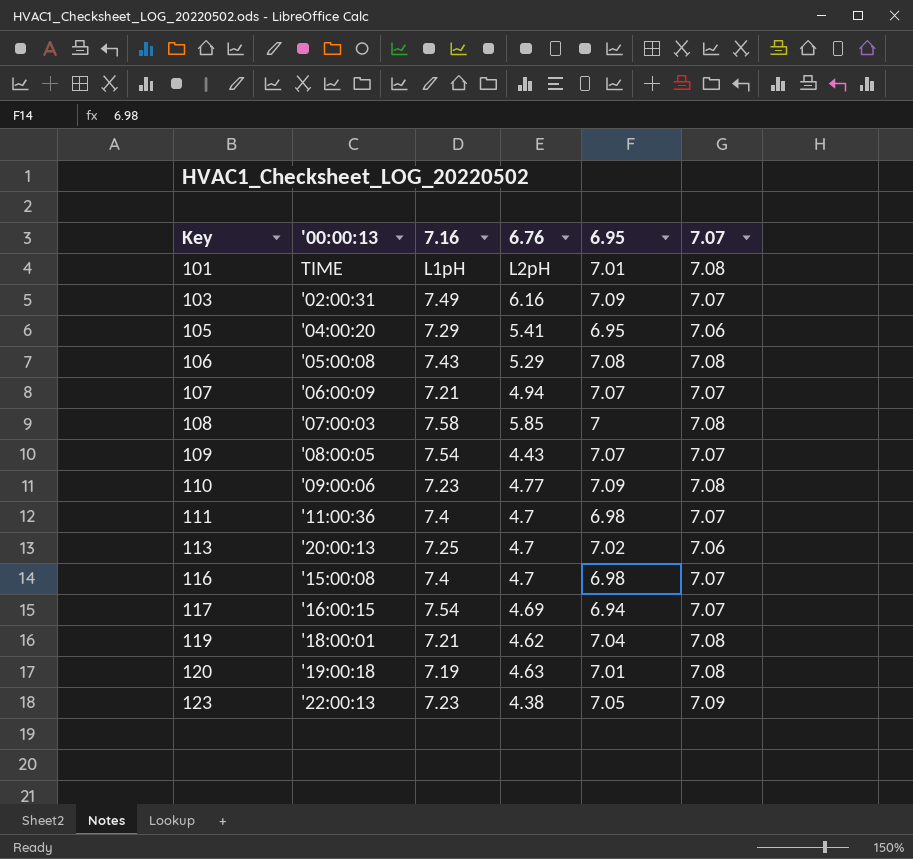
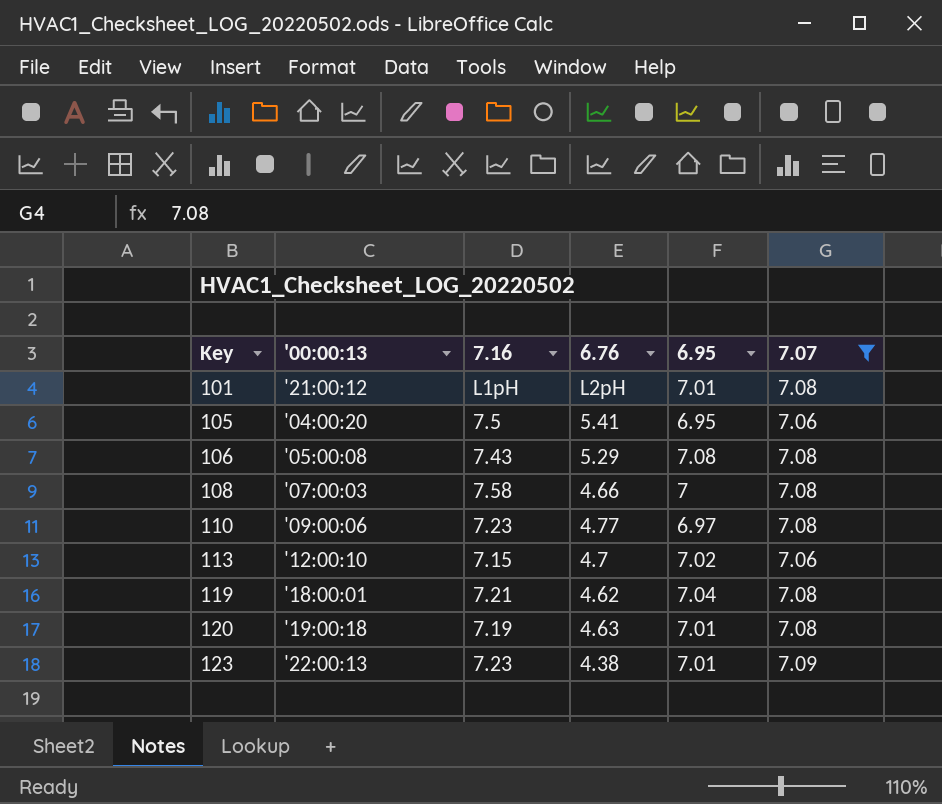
filter: none -> 7.07 != 7.07
101 | '00:00:13: TIME -> '21:00:12
105 | 7.16: 7.29 -> 7.5
108 | 6.76: 5.85 -> 4.66
110 | 6.95: 7.09 -> 6.97
113 | '00:00:13: '20:00:13 -> '12:00:10
113 | 7.16: 7.25 -> 7.15
123 | 6.95: 7.05 -> 7.01

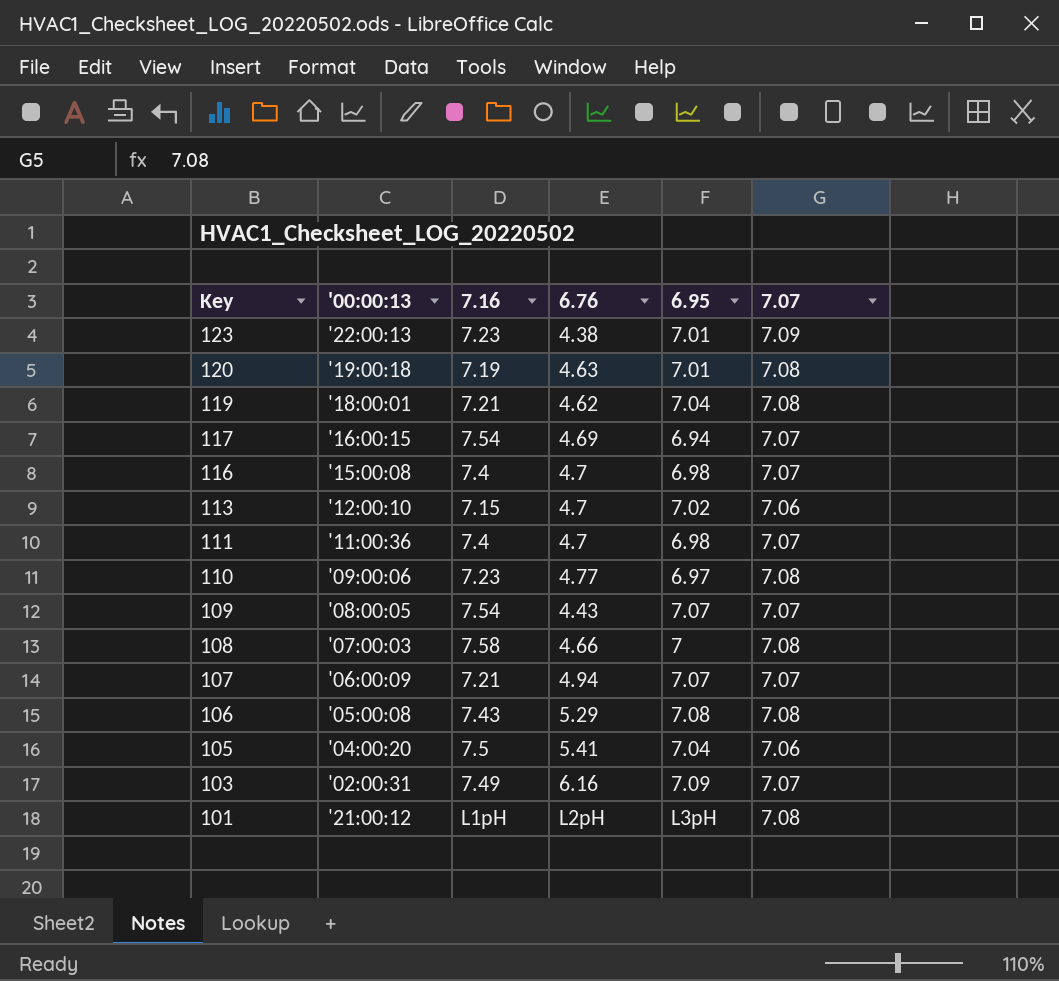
filter: 7.07 != 7.07 -> none
row order: Key ascending -> Key descending
105 | 6.95: 6.95 -> 7.04
101 | 6.95: 7.01 -> L3pH

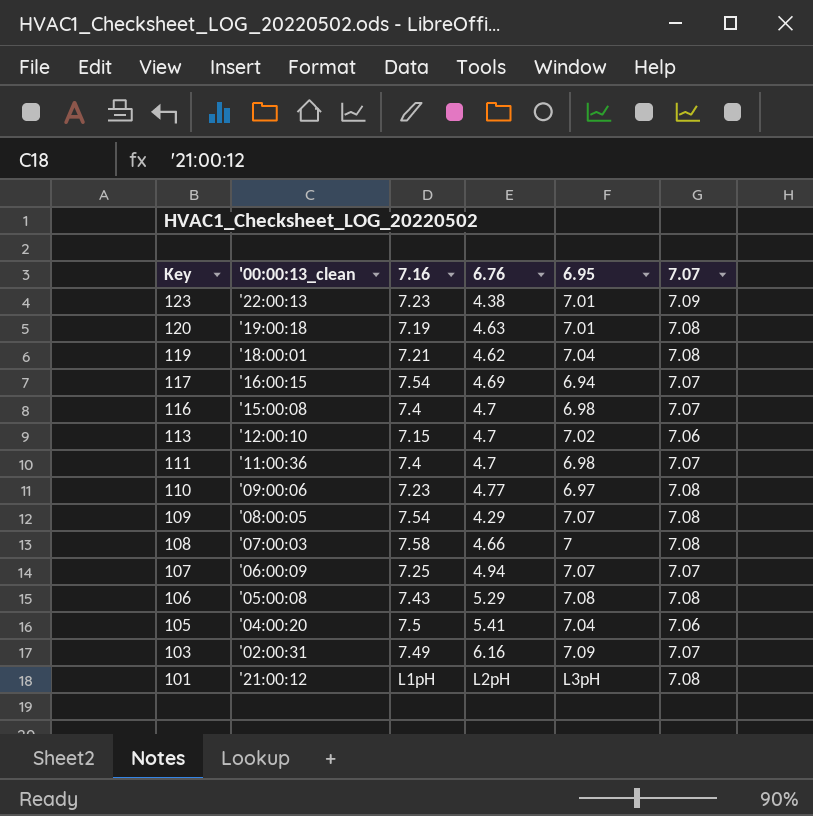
column name: '00:00:13 -> '00:00:13_clean
109 | 6.76: 4.43 -> 4.29
109 | 7.07: 7.07 -> 7.08
107 | 7.16: 7.21 -> 7.25

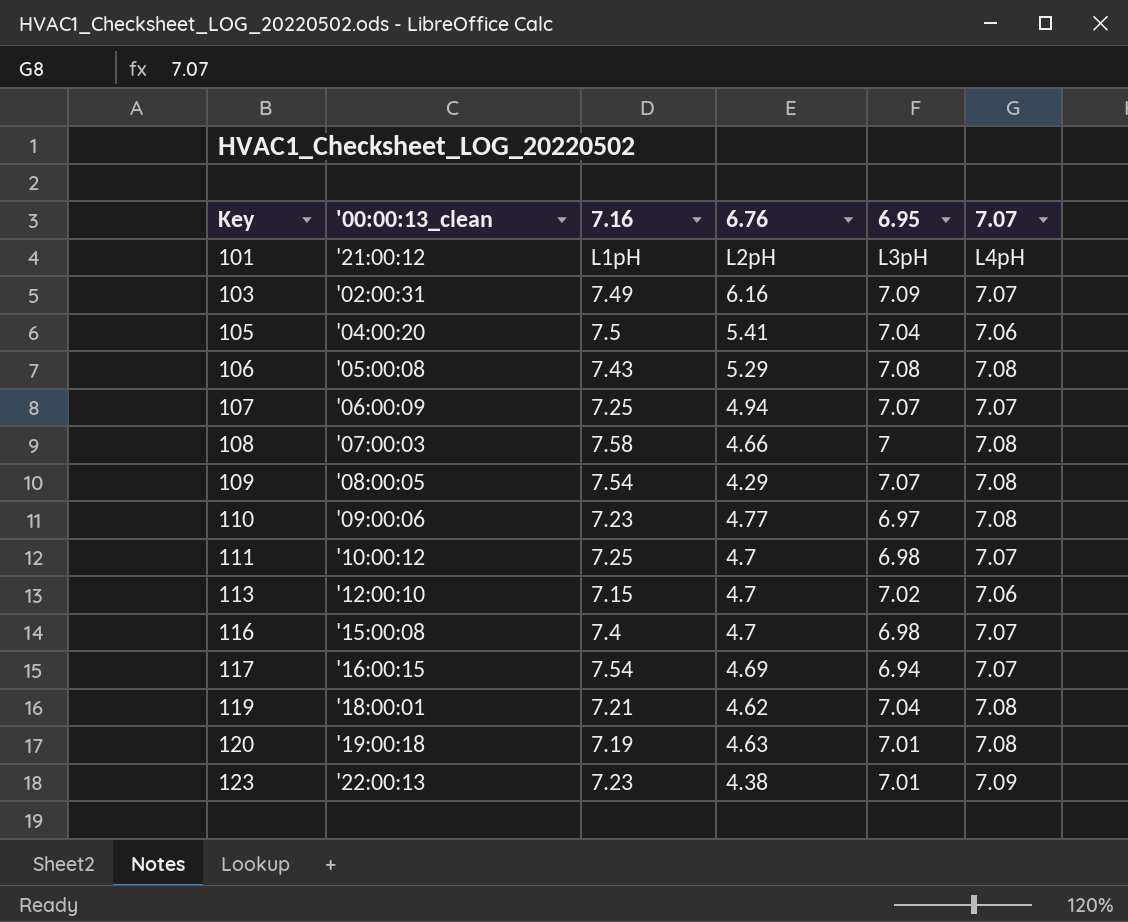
row order: Key descending -> Key ascending
101 | 7.07: 7.08 -> L4pH
111 | '00:00:13_clean: '11:00:36 -> '10:00:12
111 | 7.16: 7.4 -> 7.25

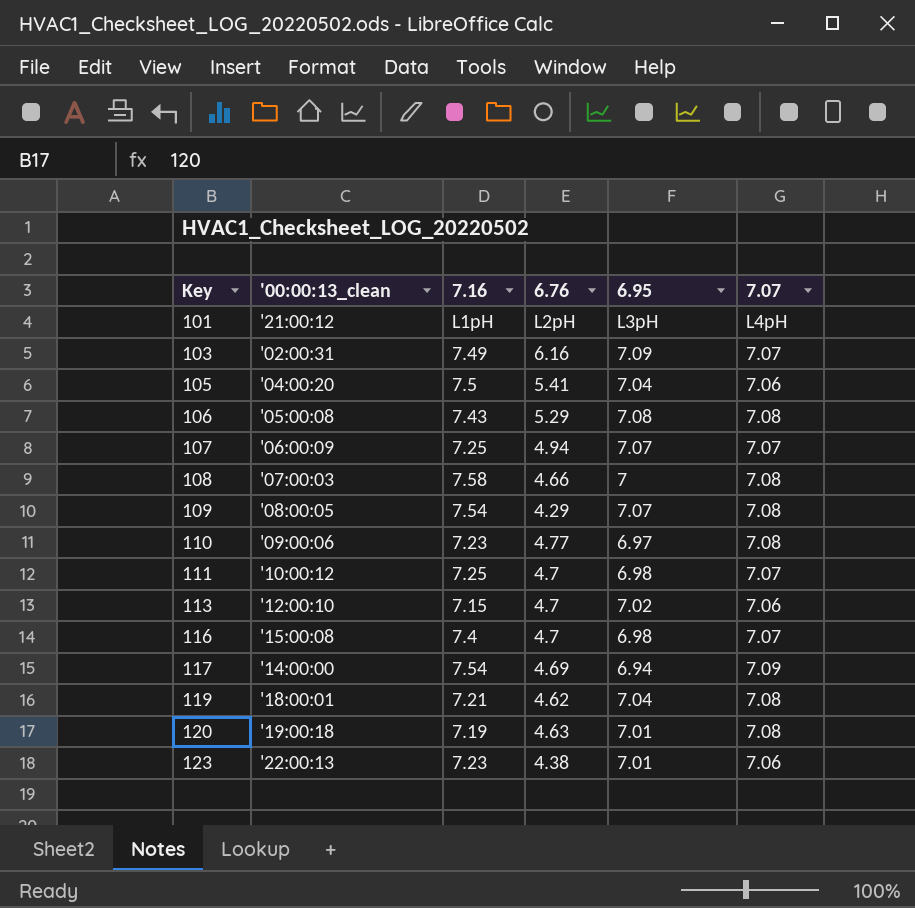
117 | '00:00:13_clean: '16:00:15 -> '14:00:00
117 | 7.07: 7.07 -> 7.09
123 | 7.07: 7.09 -> 7.06

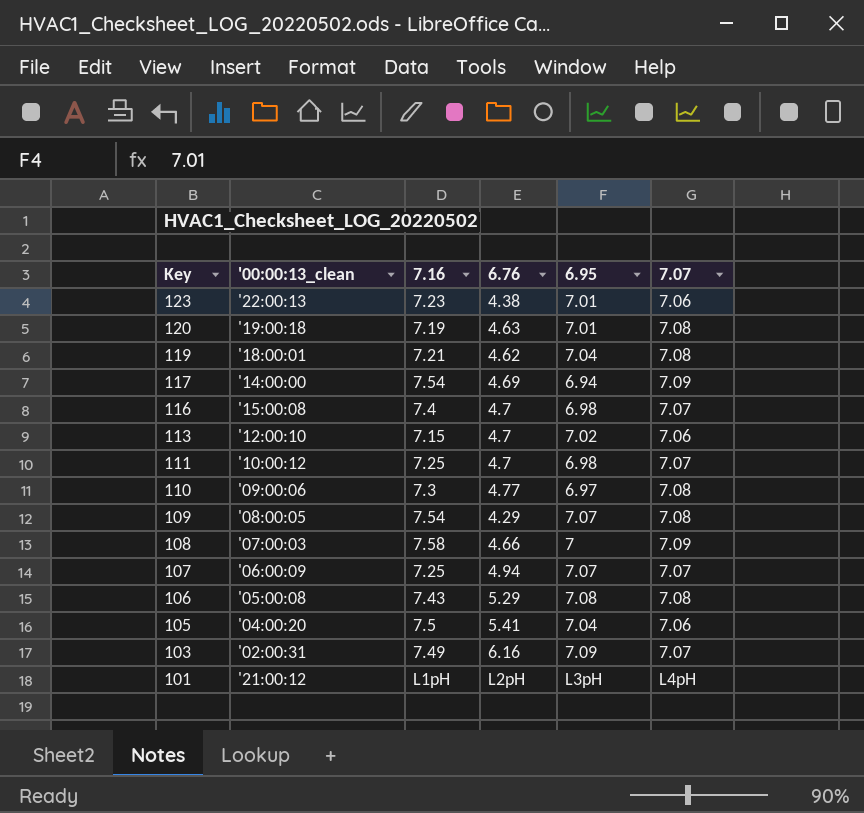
row order: Key ascending -> Key descending
110 | 7.16: 7.23 -> 7.3
108 | 7.07: 7.08 -> 7.09

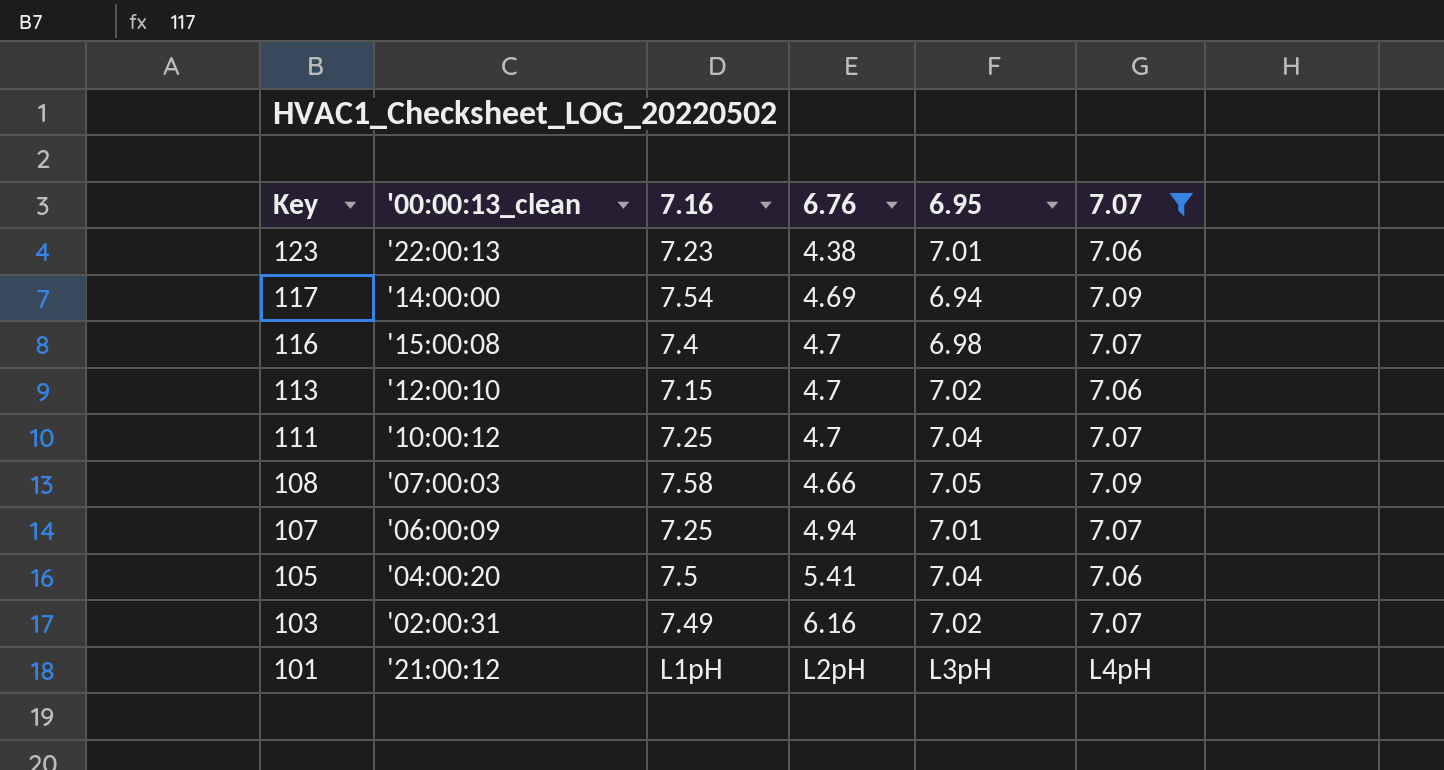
filter: none -> 7.07 != 7.08
111 | 6.95: 6.98 -> 7.04
108 | 6.95: 7 -> 7.05
107 | 6.95: 7.07 -> 7.01
103 | 6.95: 7.09 -> 7.02

